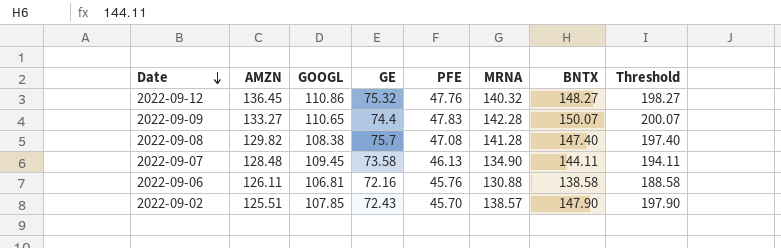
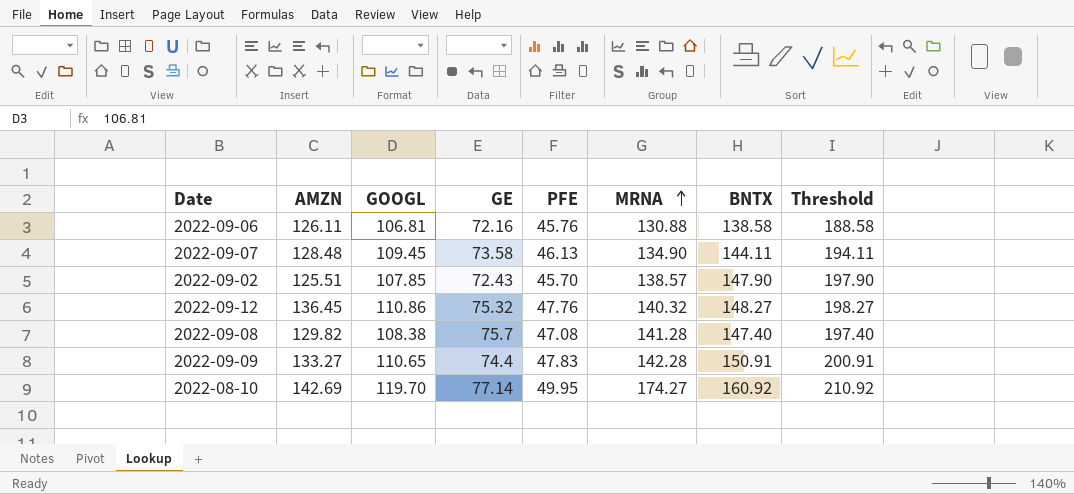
row order: Date descending -> MRNA ascending
2022-09-09 | BNTX: 150.07 -> 150.91
2022-09-09 | Threshold: 200.07 -> 200.91
row 2022-08-10: none -> 142.69 | 119.70 | 77.14 | 49.95 | 174.27 | 160.92 | 210.92

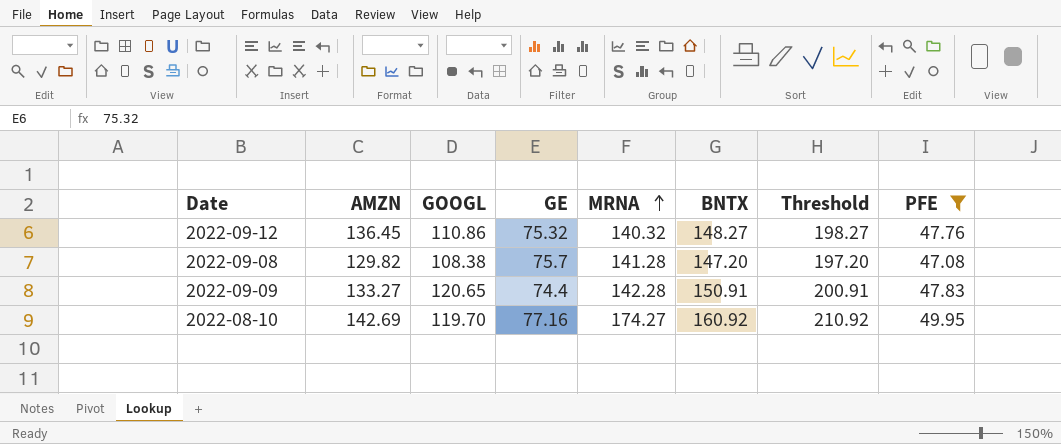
filter: none -> PFE >= 47.08
column PFE | position: 5 -> 8
2022-09-08 | BNTX: 147.40 -> 147.20
2022-09-08 | Threshold: 197.40 -> 197.20
2022-09-09 | GOOGL: 110.65 -> 120.65
2022-08-10 | GE: 77.14 -> 77.16

